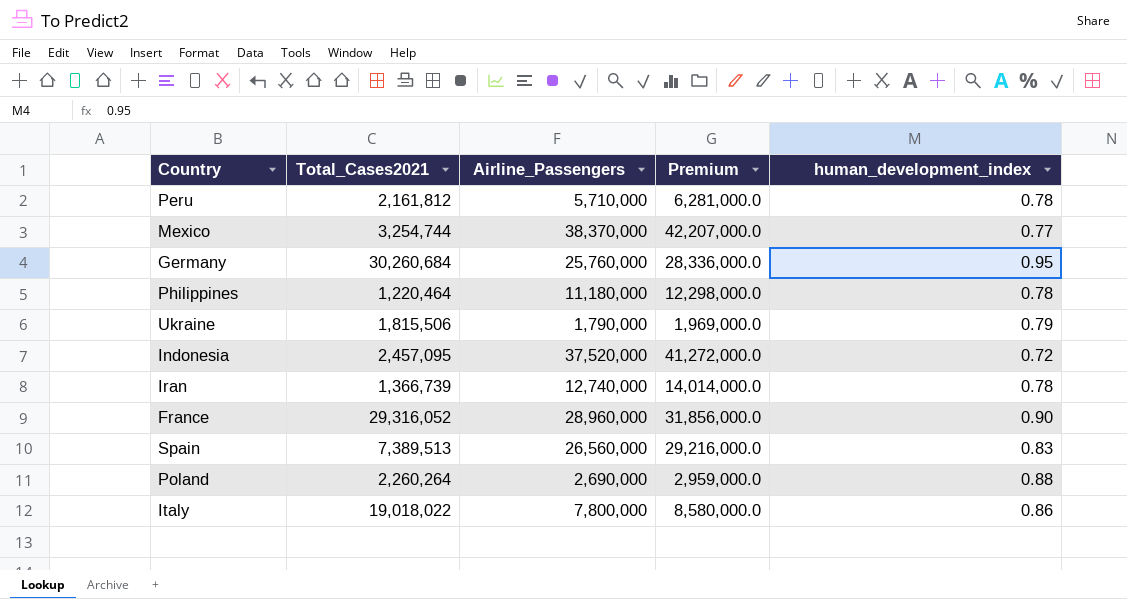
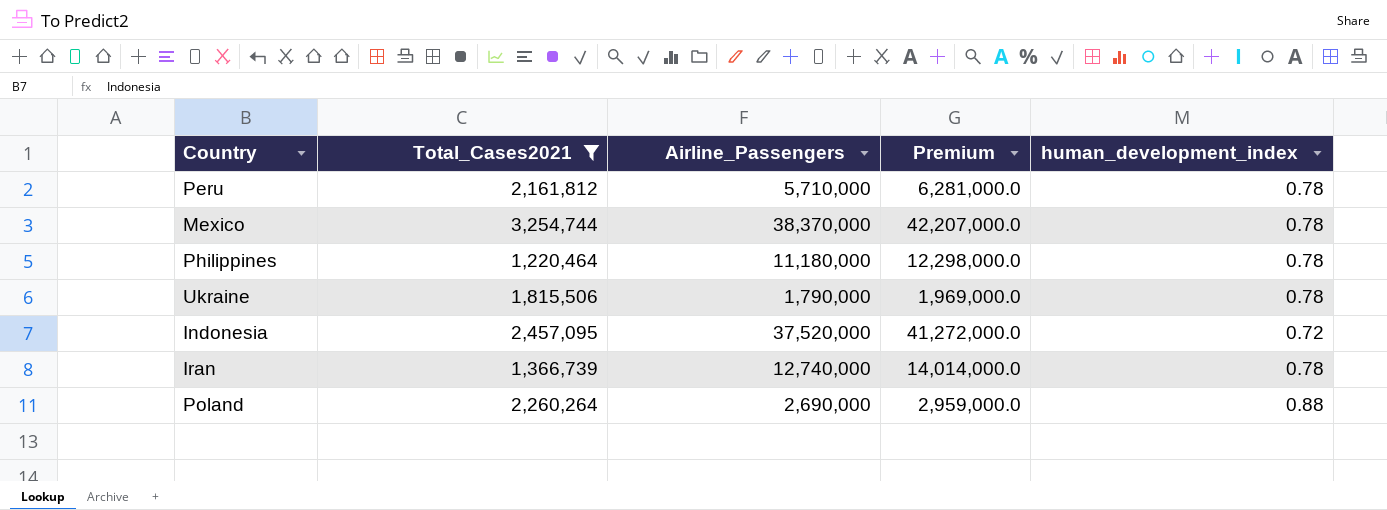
filter: none -> Total_Cases2021 <= 3,254,744
Mexico | human_development_index: 0.77 -> 0.78
Ukraine | human_development_index: 0.79 -> 0.78

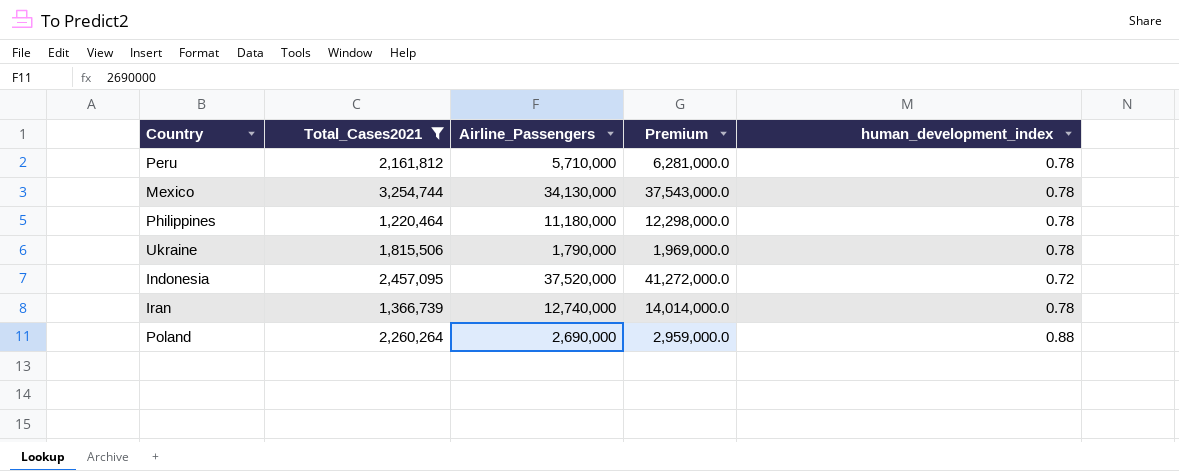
Mexico | Airline_Passengers: 38,370,000 -> 34,130,000
Mexico | Premium: 42,207,000.0 -> 37,543,000.0

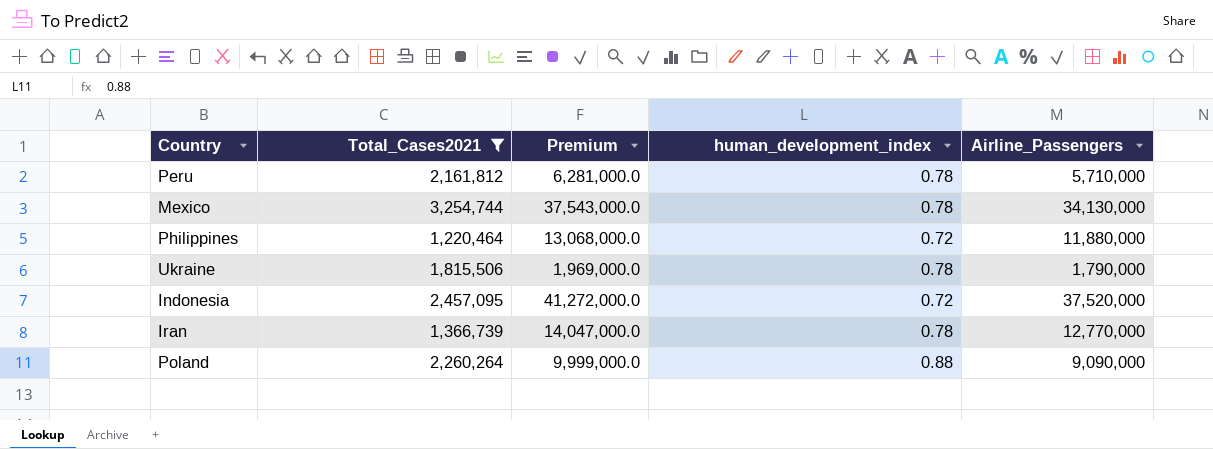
column Airline_Passengers | position: 3 -> 5
Philippines | Premium: 12,298,000.0 -> 13,068,000.0
Philippines | human_development_index: 0.78 -> 0.72
Philippines | Airline_Passengers: 11,180,000 -> 11,880,000
Iran | Premium: 14,014,000.0 -> 14,047,000.0
Iran | Airline_Passengers: 12,740,000 -> 12,770,000
Poland | Premium: 2,959,000.0 -> 9,999,000.0
Poland | Airline_Passengers: 2,690,000 -> 9,090,000

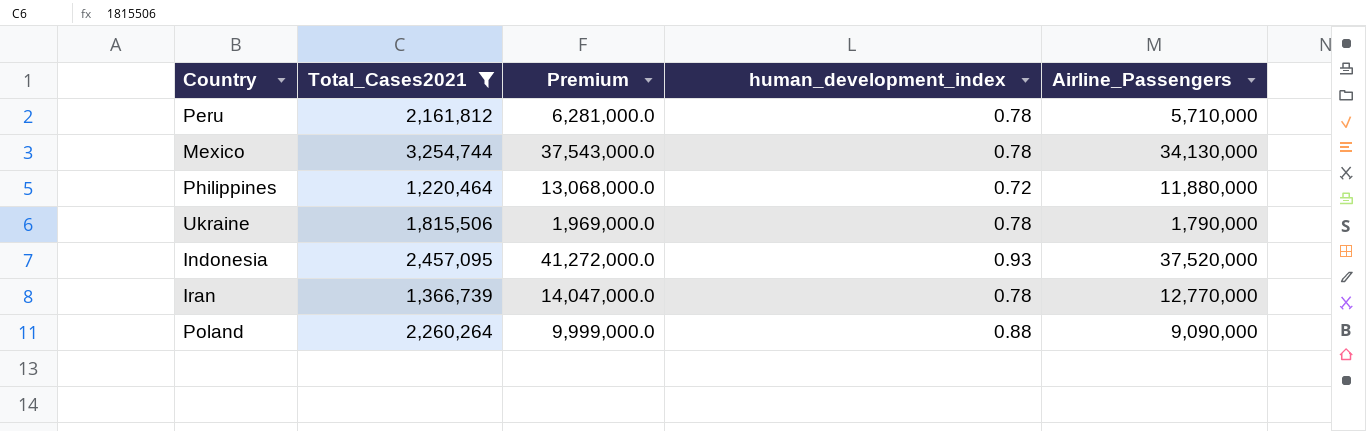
Indonesia | human_development_index: 0.72 -> 0.93

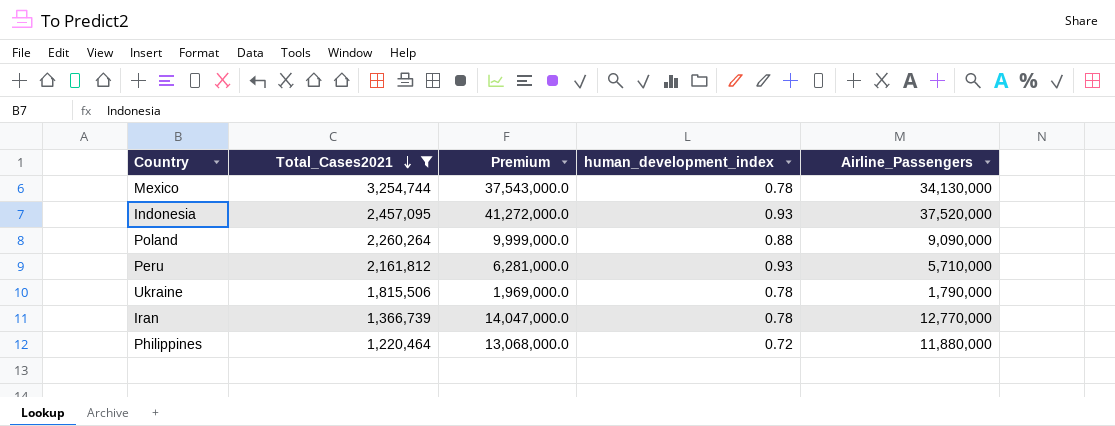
row order: none -> Total_Cases2021 descending
Peru | human_development_index: 0.78 -> 0.93

